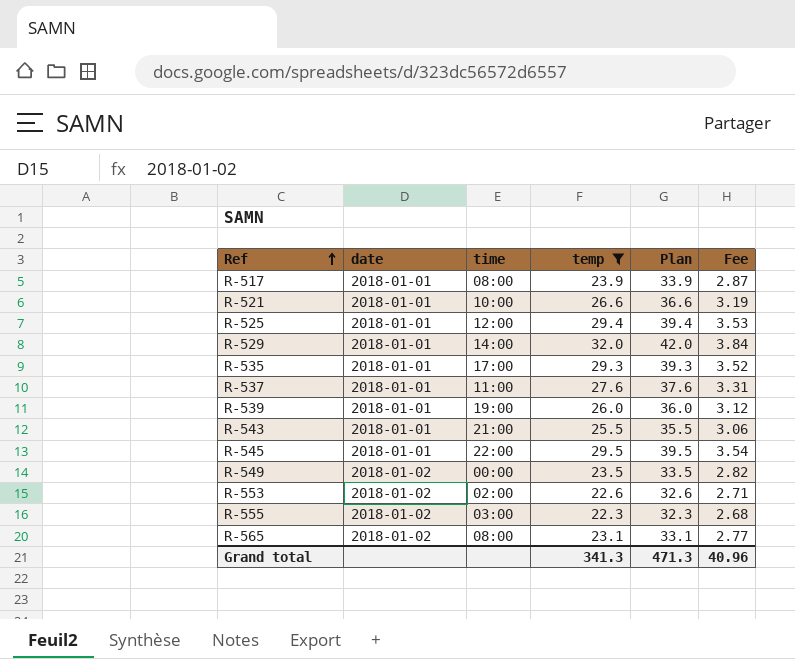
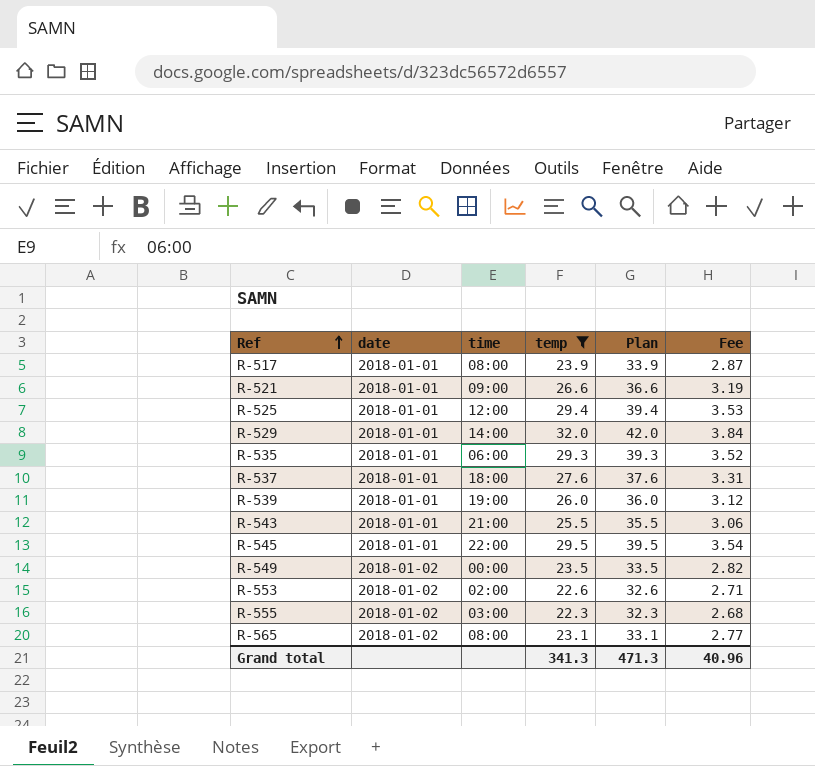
R-521 | time: 10:00 -> 09:00
R-535 | time: 17:00 -> 06:00
R-537 | time: 11:00 -> 18:00

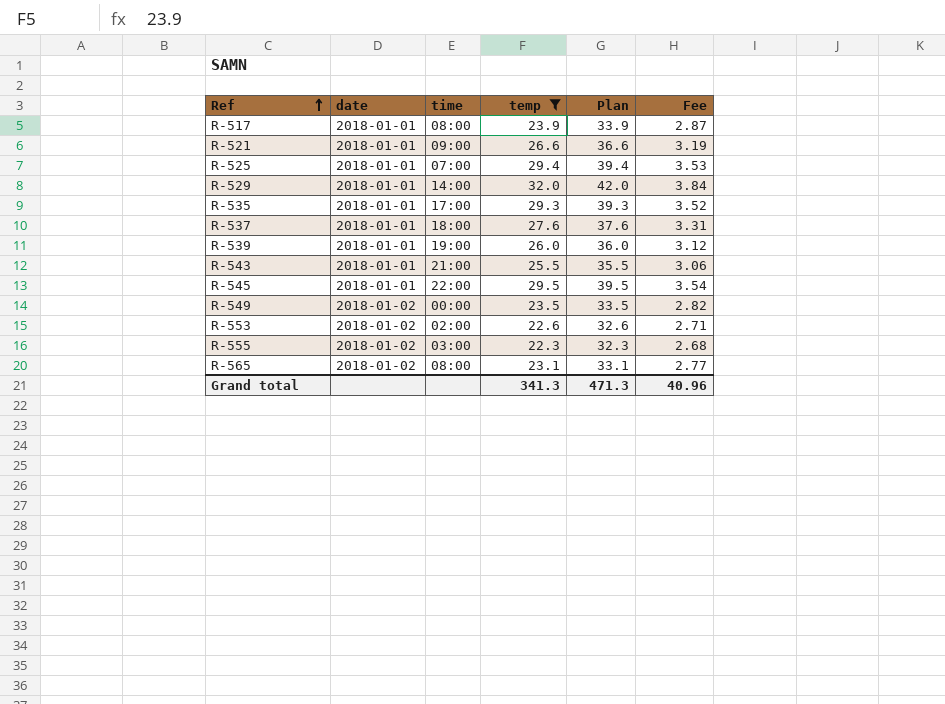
R-525 | time: 12:00 -> 07:00
R-535 | time: 06:00 -> 17:00

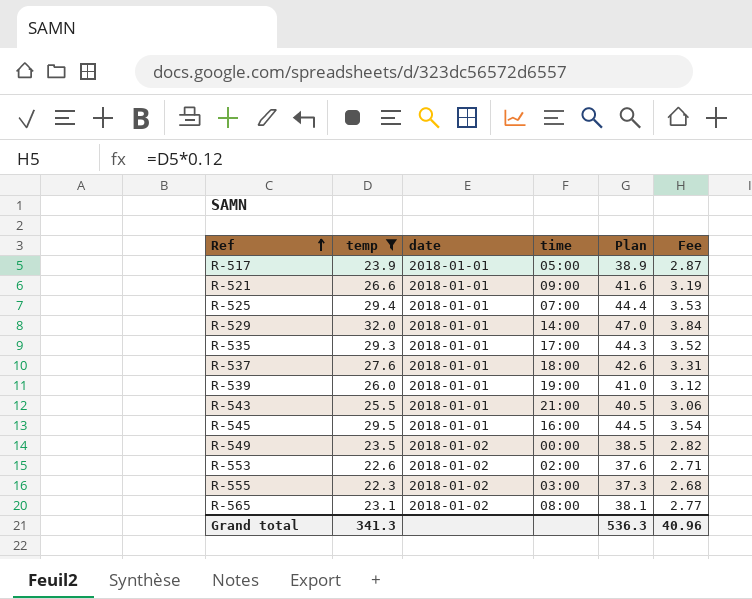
column temp | position: 4 -> 2
column Plan | formula: [temp] + 10 -> [temp] + 15
R-517 | time: 08:00 -> 05:00
R-545 | time: 22:00 -> 16:00
Grand total | Plan: 471.3 -> 536.3

